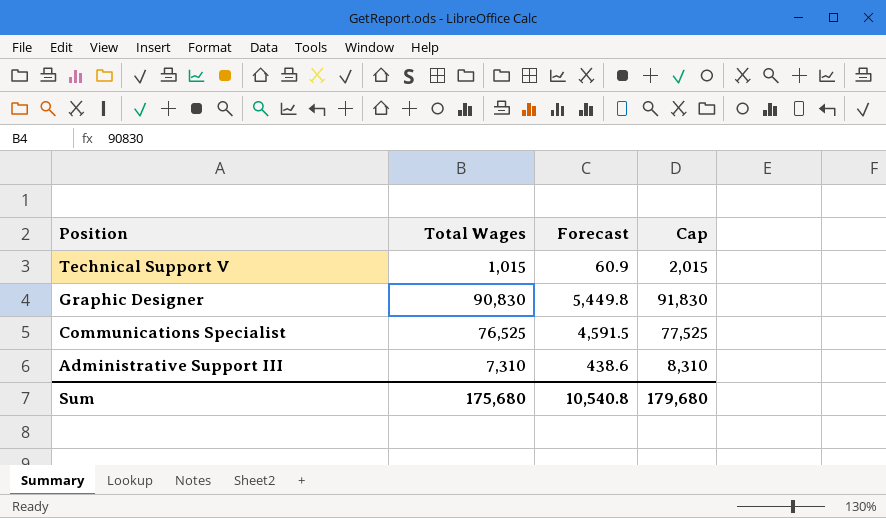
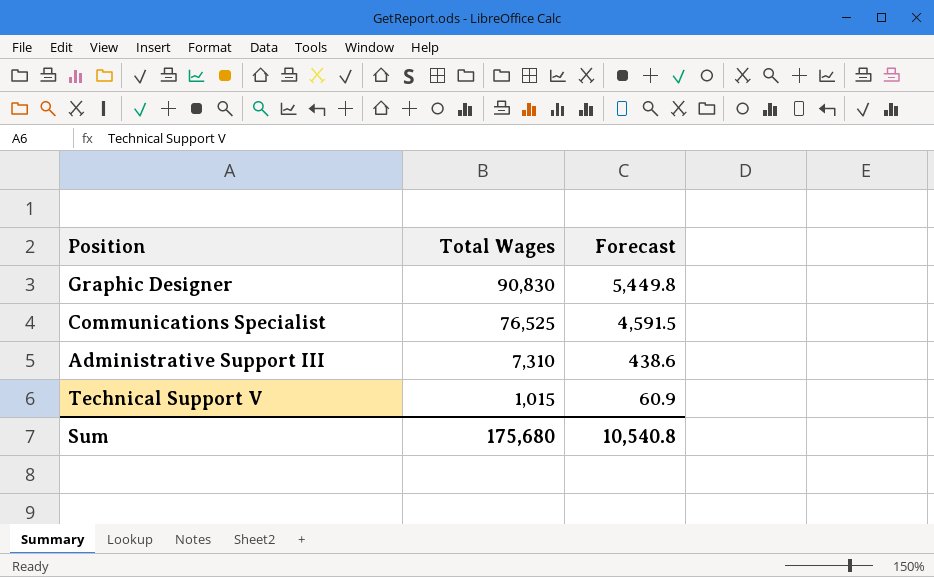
row order: Position descending -> Total Wages descending
column Cap | formula: [Total Wages] + 1000 -> none

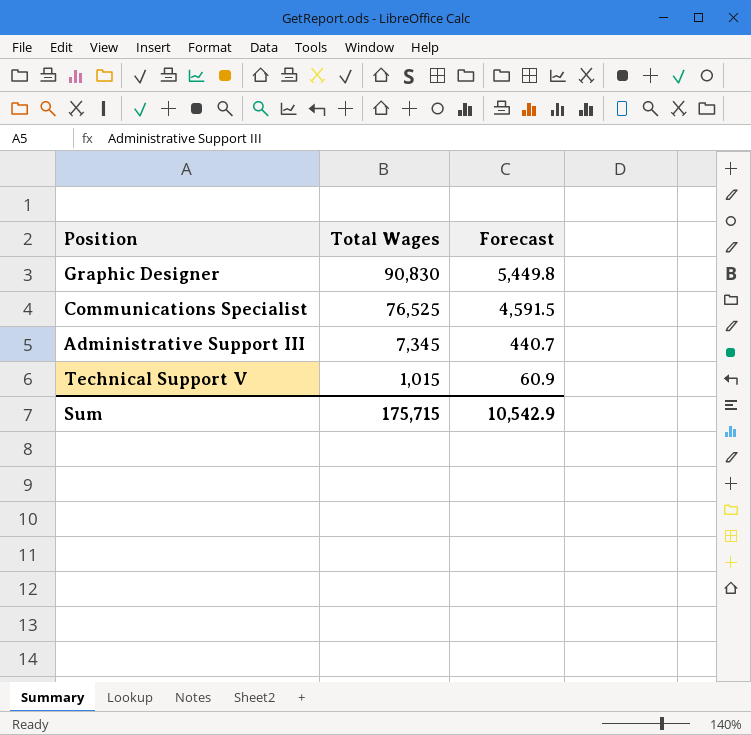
Administrative Support III | Total Wages: 7,310 -> 7,345
Administrative Support III | Forecast: 438.6 -> 440.7
Sum | Total Wages: 175,680 -> 175,715
Sum | Forecast: 10,540.8 -> 10,542.9

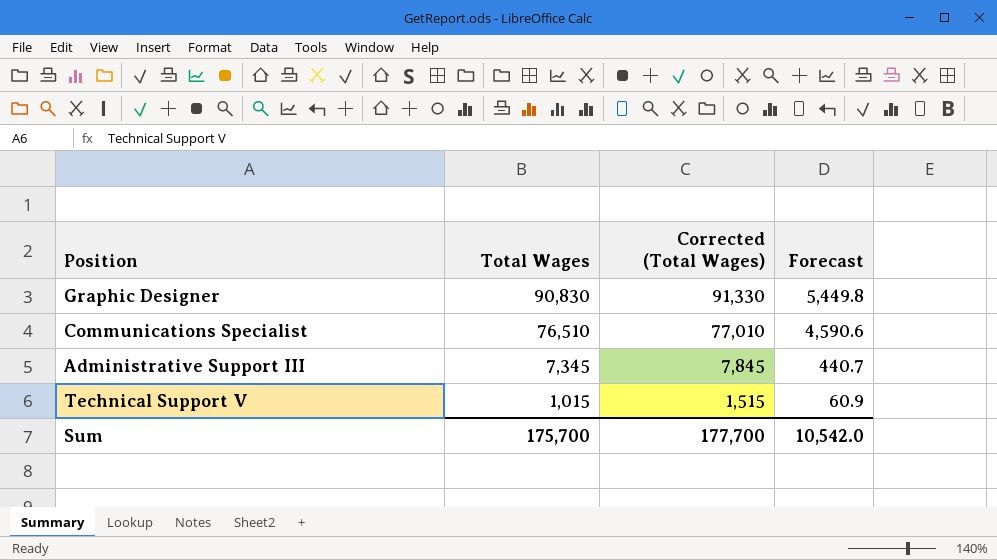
column Corrected (Total Wages) | formula: none -> [Total Wages] + 500
Communications Specialist | Total Wages: 76,525 -> 76,510
Communications Specialist | Forecast: 4,591.5 -> 4,590.6
Sum | Total Wages: 175,715 -> 175,700
Sum | Forecast: 10,542.9 -> 10,542.0

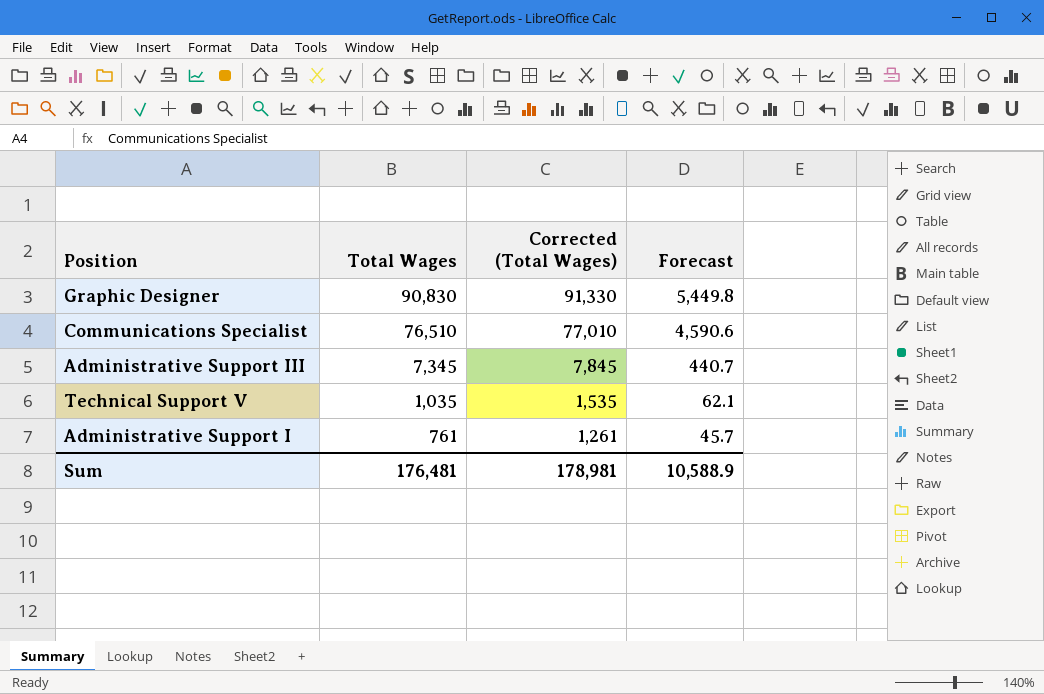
Technical Support V | Total Wages: 1,015 -> 1,035
Technical Support V | Corrected (Total Wages): 1,515 -> 1,535
Technical Support V | Forecast: 60.9 -> 62.1
row Administrative Support I: none -> 761 | 1,261 | 45.7
Sum | Total Wages: 175,700 -> 176,481
Sum | Corrected (Total Wages): 177,700 -> 178,981
Sum | Forecast: 10,542.0 -> 10,588.9

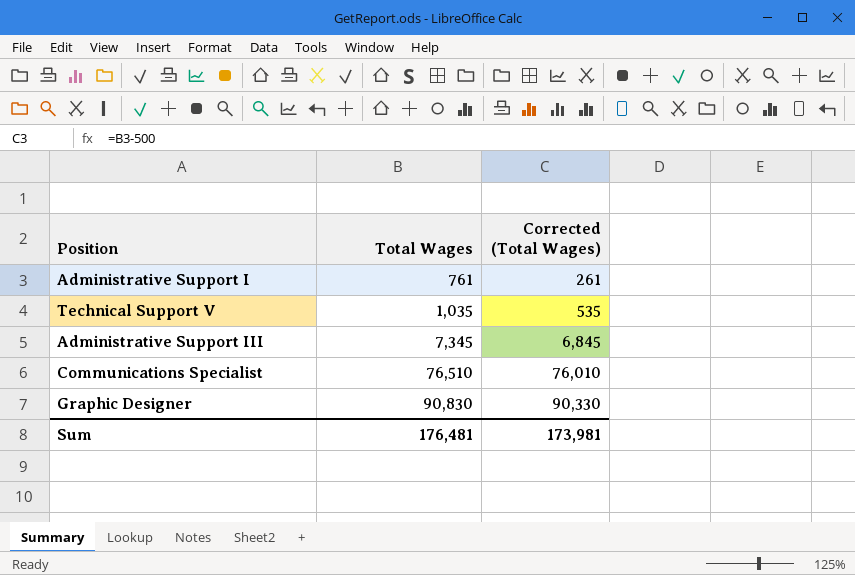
row order: Total Wages descending -> Total Wages ascending
column Forecast | formula: [Total Wages] * 0.06 -> none
column Corrected (Total Wages) | formula: [Total Wages] + 500 -> [Total Wages] - 500
Sum | Corrected (Total Wages): 178,981 -> 173,981

